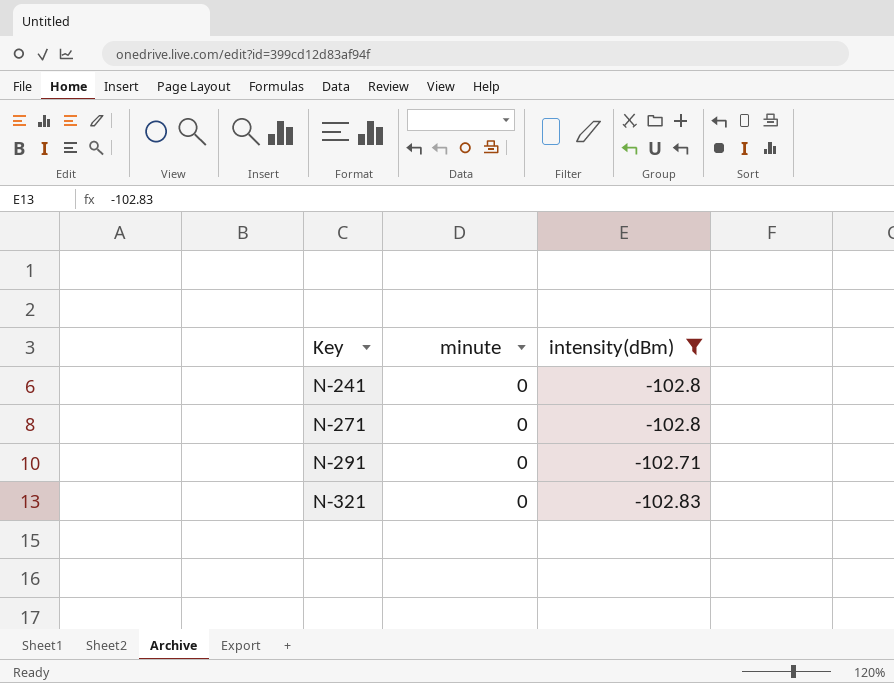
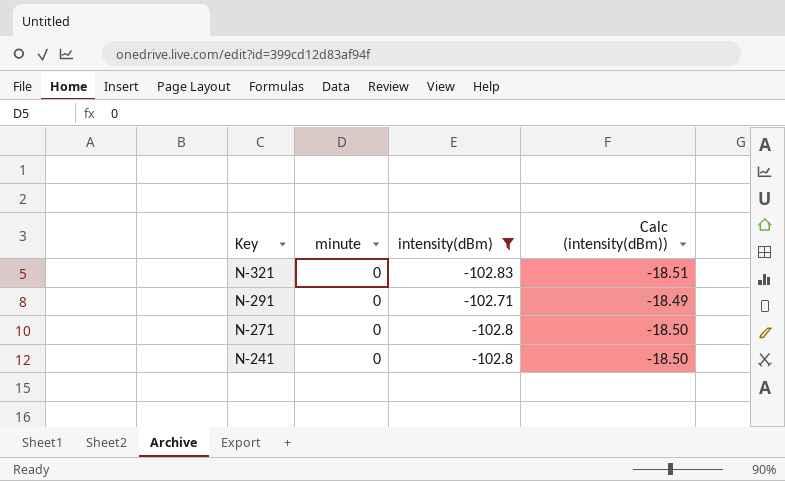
row order: Key ascending -> Key descending
column Calc (intensity(dBm)) | formula: none -> [intensity(dBm)] * 0.18

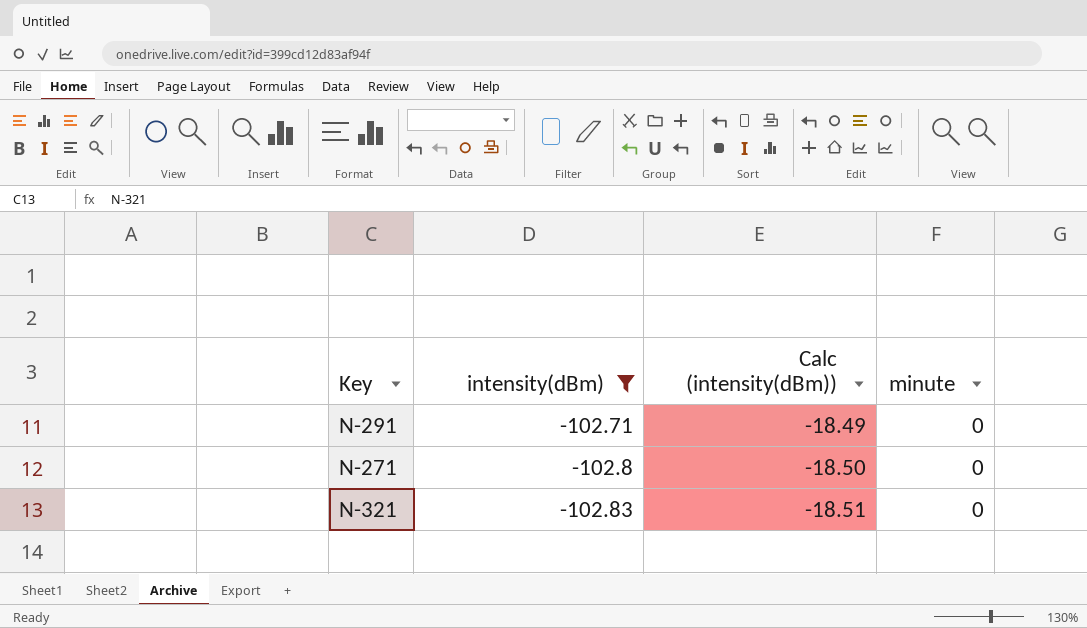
row order: Key descending -> intensity(dBm) descending
column minute | position: 2 -> 4
row N-241: 0 | -102.8 | -18.50 -> none

